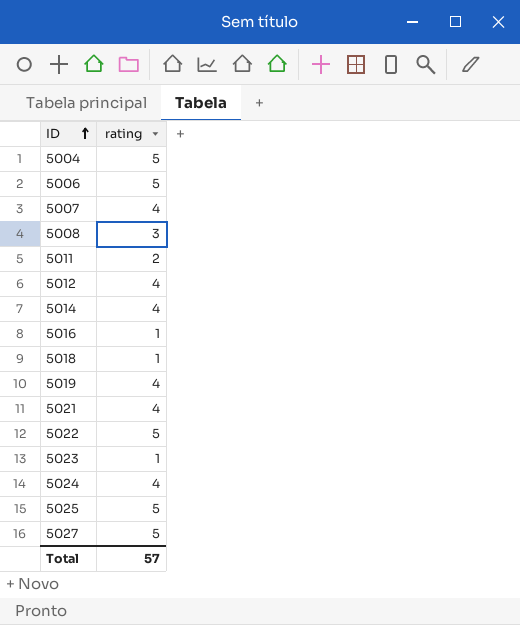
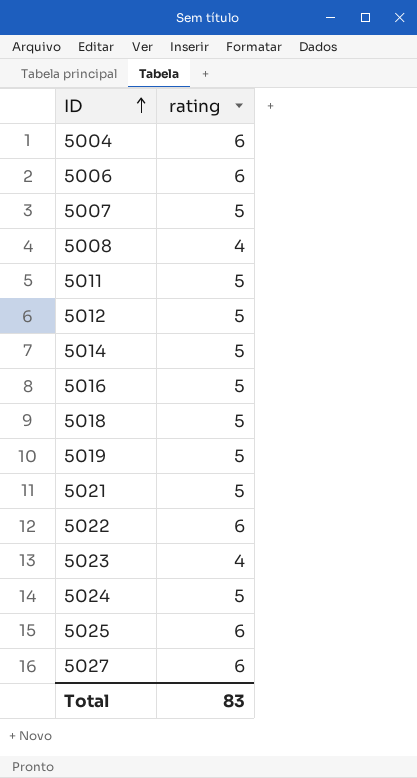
5004 | rating: 5 -> 6
5006 | rating: 5 -> 6
5007 | rating: 4 -> 5
5008 | rating: 3 -> 4
5011 | rating: 2 -> 5
5012 | rating: 4 -> 5
5014 | rating: 4 -> 5
5016 | rating: 1 -> 5
5018 | rating: 1 -> 5
5019 | rating: 4 -> 5
5021 | rating: 4 -> 5
5022 | rating: 5 -> 6
5023 | rating: 1 -> 4
5024 | rating: 4 -> 5
5025 | rating: 5 -> 6
5027 | rating: 5 -> 6
Total | rating: 57 -> 83

